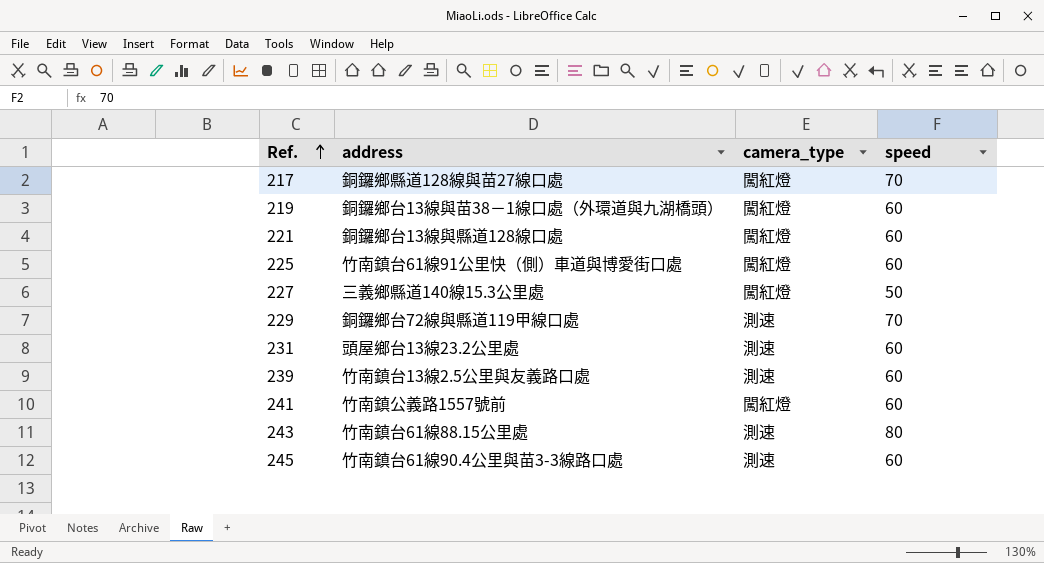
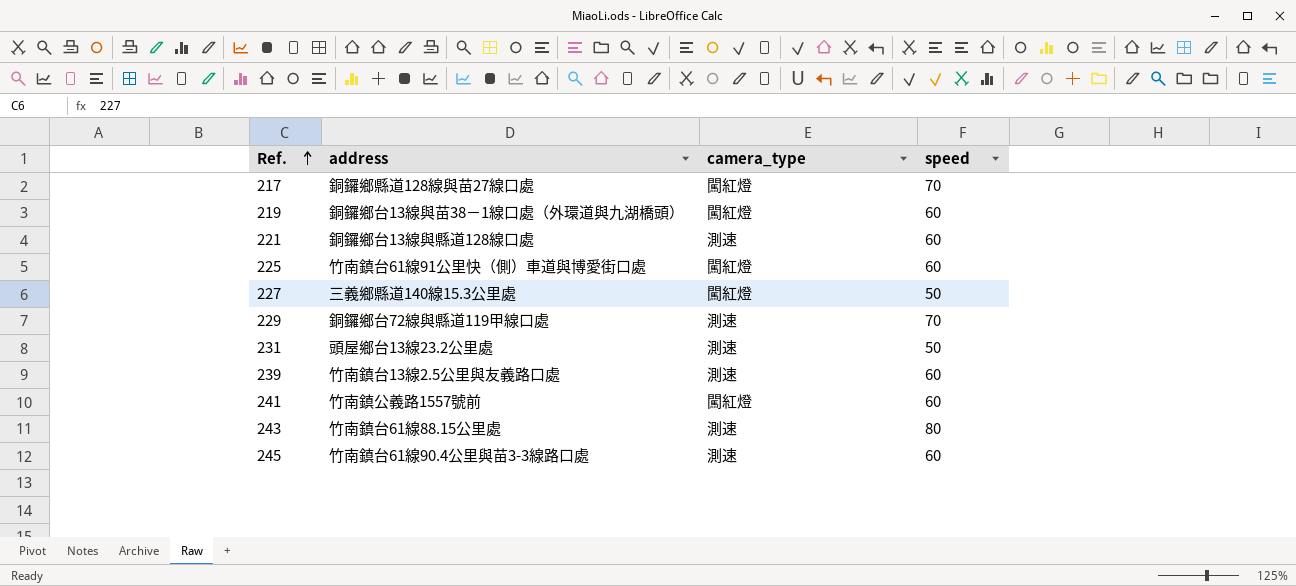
221 | camera_type: 闖紅燈 -> 測速
231 | speed: 60 -> 50

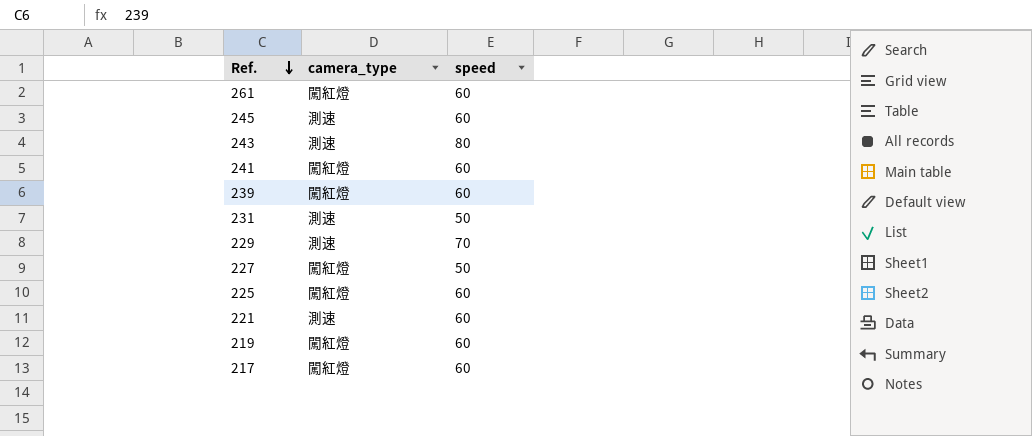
row order: Ref. ascending -> Ref. descending
column address | position: 2 -> none
row 261: none -> 闖紅燈 | 60
239 | camera_type: 測速 -> 闖紅燈
217 | speed: 70 -> 60

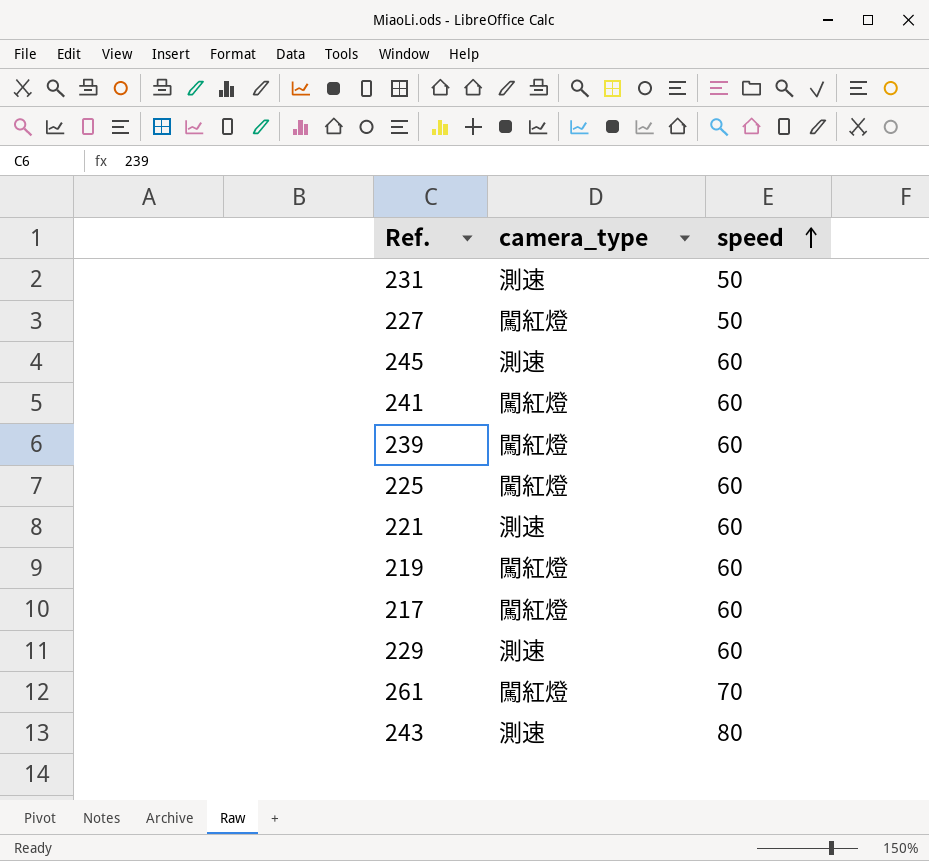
row order: Ref. descending -> speed ascending
229 | speed: 70 -> 60
261 | speed: 60 -> 70

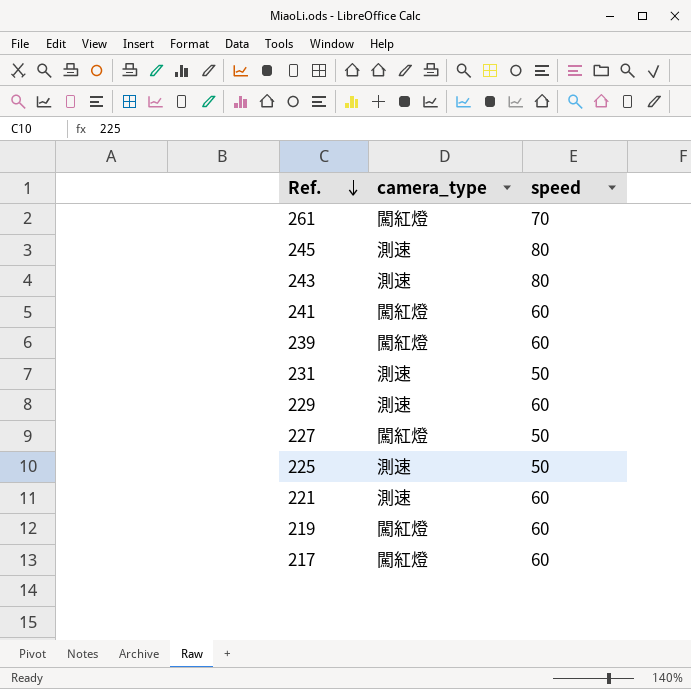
row order: speed ascending -> Ref. descending
245 | speed: 60 -> 80
225 | camera_type: 闖紅燈 -> 測速
225 | speed: 60 -> 50

